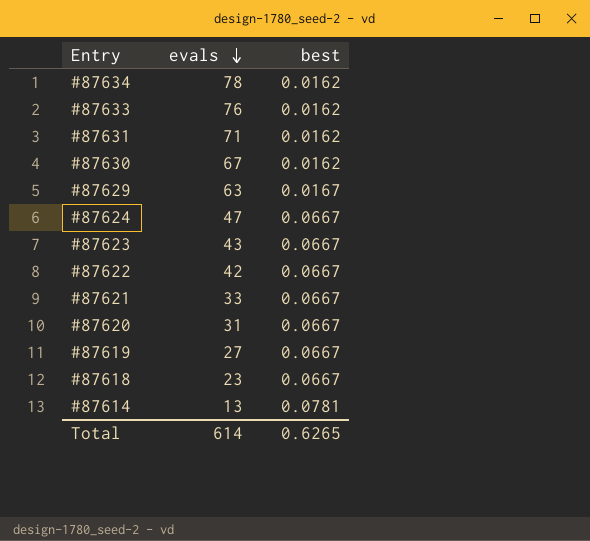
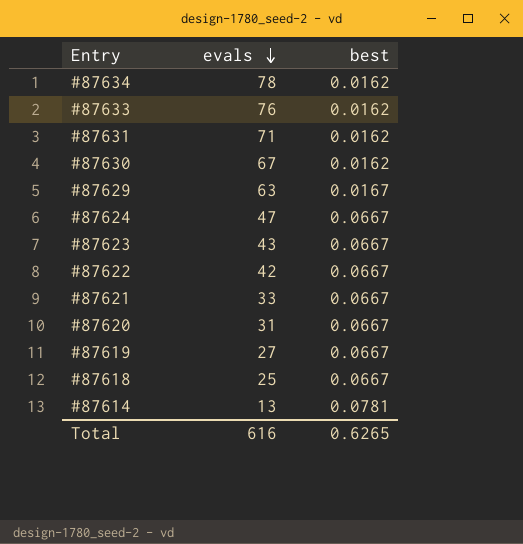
#87618 | evals: 23 -> 25
Total | evals: 614 -> 616

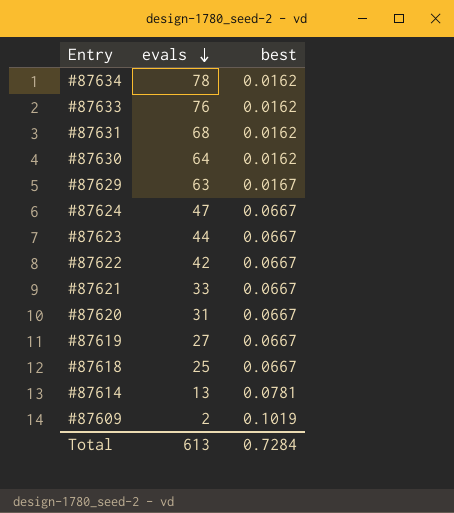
#87631 | evals: 71 -> 68
#87630 | evals: 67 -> 64
#87623 | evals: 43 -> 44
row #87609: none -> 2 | 0.1019
Total | evals: 616 -> 613
Total | best: 0.6265 -> 0.7284

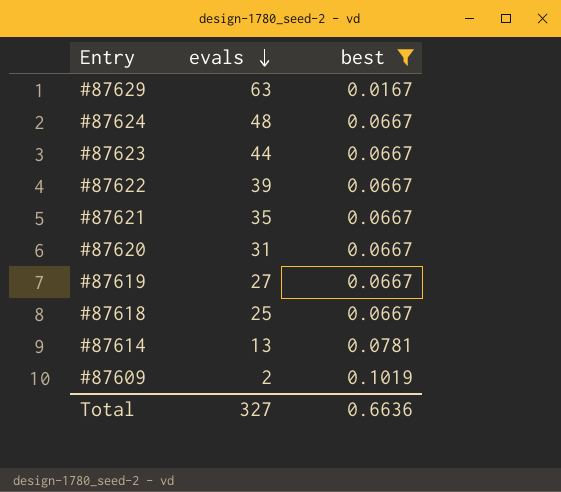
filter: none -> best != 0.0162
#87624 | evals: 47 -> 48
#87622 | evals: 42 -> 39
#87621 | evals: 33 -> 35
Total | evals: 613 -> 327
Total | best: 0.7284 -> 0.6636

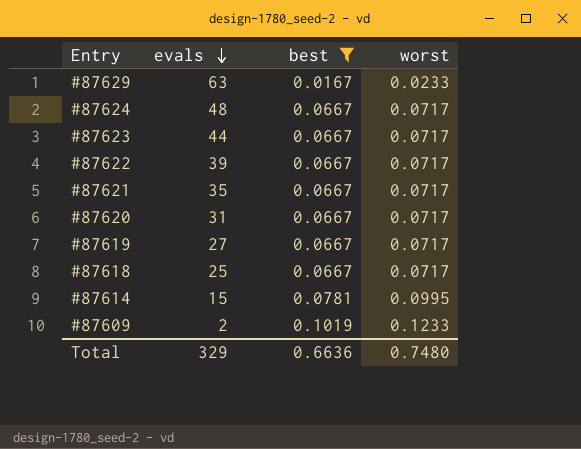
column worst | position: none -> 4
#87614 | evals: 13 -> 15
Total | evals: 327 -> 329

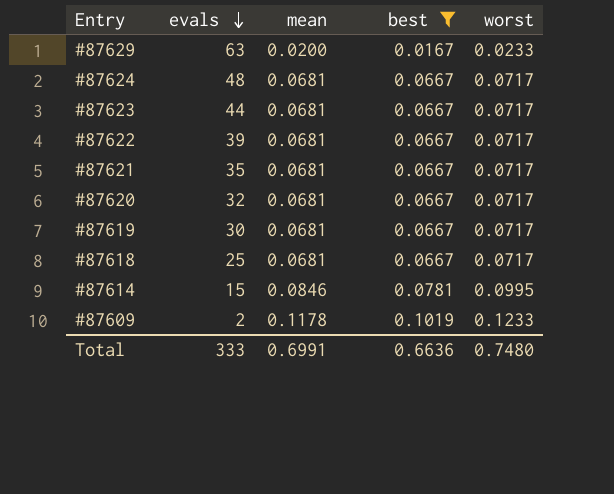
column mean | position: none -> 3
#87620 | evals: 31 -> 32
#87619 | evals: 27 -> 30
Total | evals: 329 -> 333

